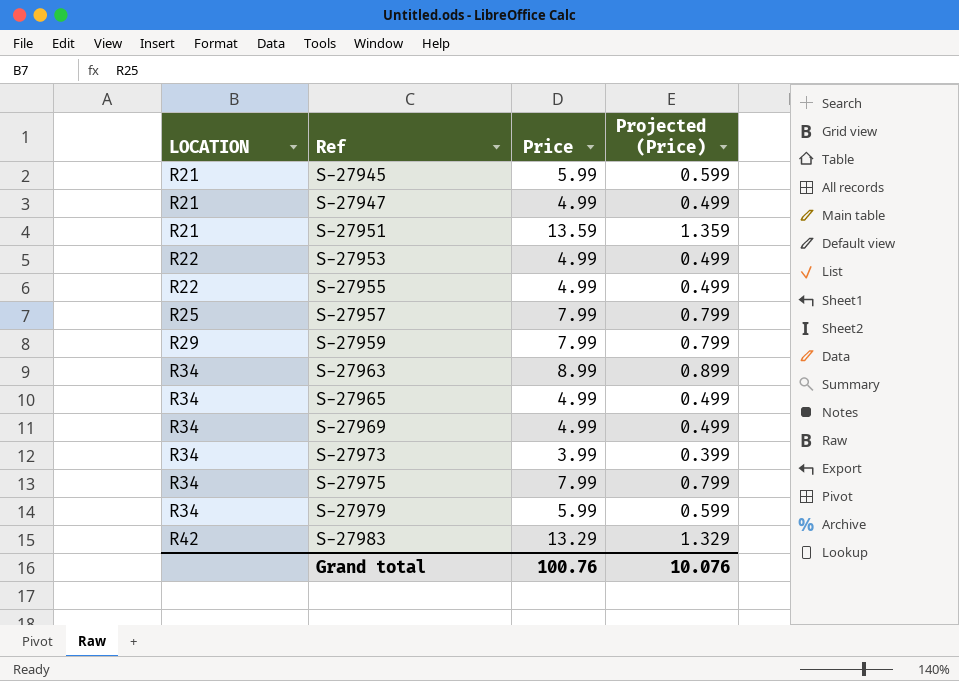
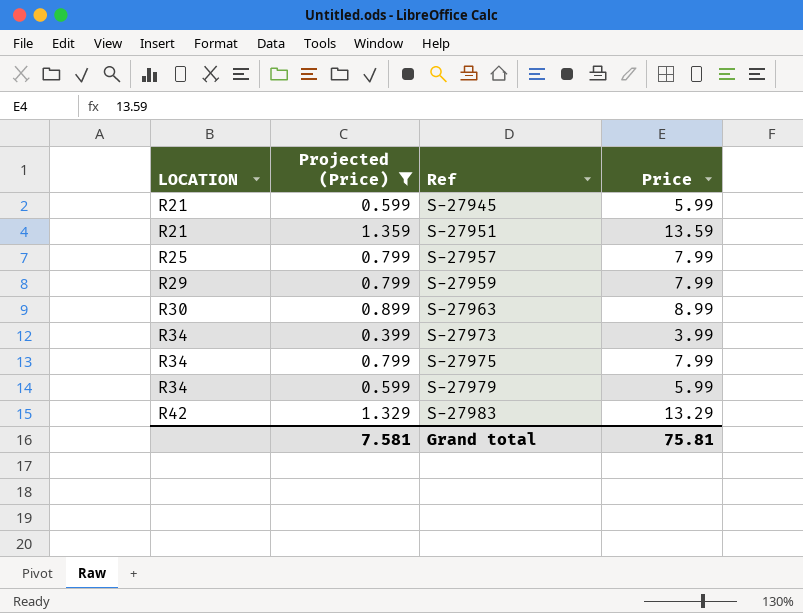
filter: none -> Projected (Price) != 0.499
column Projected (Price) | position: 4 -> 2
S-27963 | LOCATION: R34 -> R30
Grand total | Projected (Price): 10.076 -> 7.581
Grand total | Price: 100.76 -> 75.81

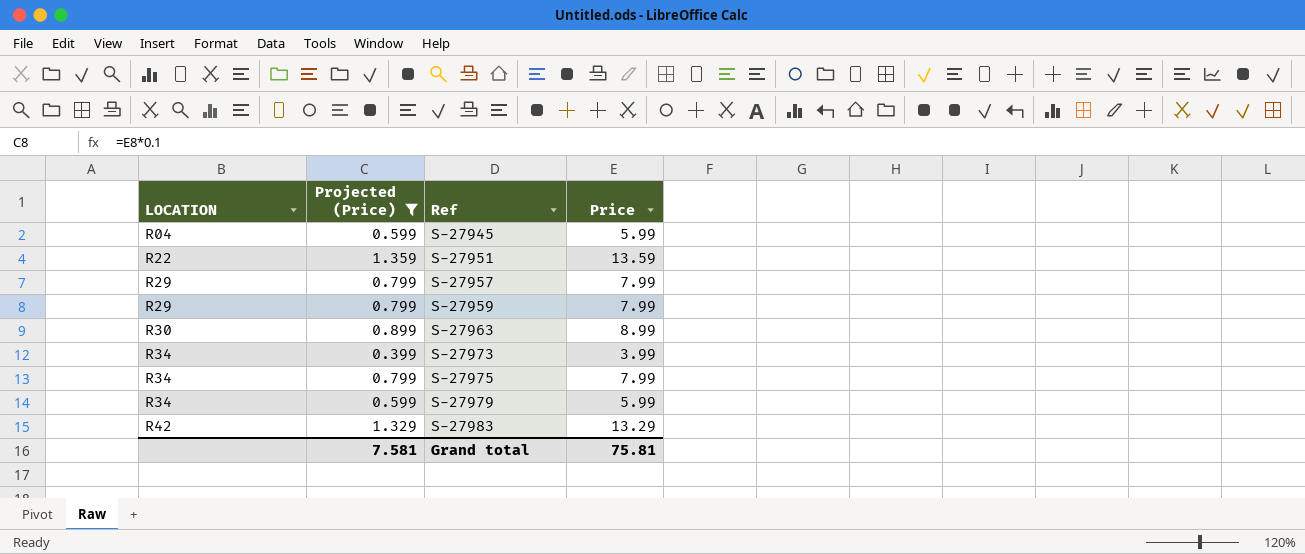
S-27945 | LOCATION: R21 -> R04
S-27951 | LOCATION: R21 -> R22
S-27957 | LOCATION: R25 -> R29

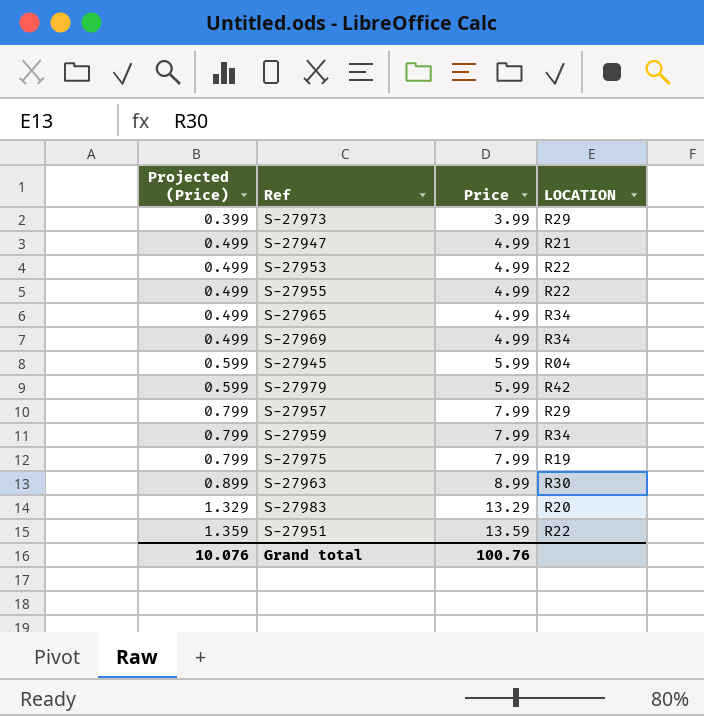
filter: Projected (Price) != 0.499 -> none
row order: LOCATION ascending -> Projected (Price) ascending
column LOCATION | position: 1 -> 4
S-27973 | LOCATION: R34 -> R29
S-27979 | LOCATION: R34 -> R42
S-27959 | LOCATION: R29 -> R34
S-27975 | LOCATION: R34 -> R19
S-27983 | LOCATION: R42 -> R20
Grand total | Projected (Price): 7.581 -> 10.076
Grand total | Price: 75.81 -> 100.76

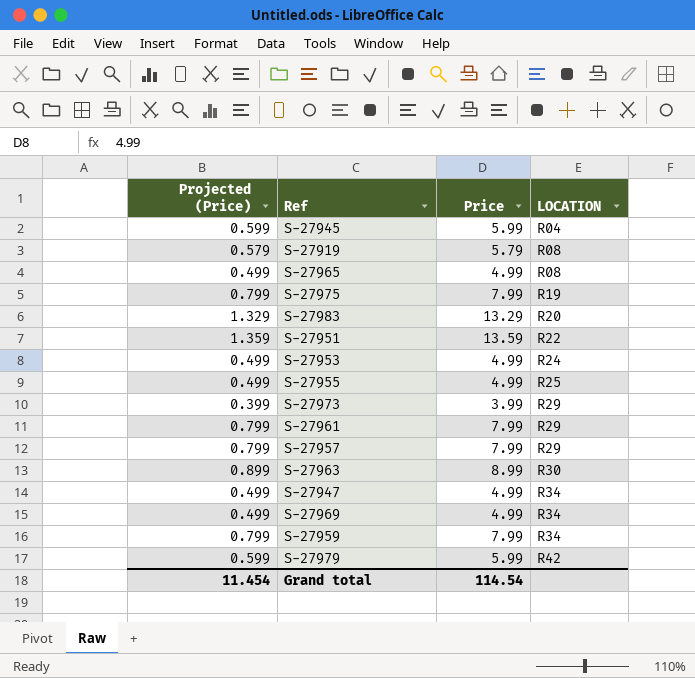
row order: Projected (Price) ascending -> LOCATION ascending
row S-27919: none -> 0.579 | 5.79 | R08
S-27965 | LOCATION: R34 -> R08
S-27953 | LOCATION: R22 -> R24
S-27955 | LOCATION: R22 -> R25
row S-27961: none -> 0.799 | 7.99 | R29
S-27947 | LOCATION: R21 -> R34
Grand total | Projected (Price): 10.076 -> 11.454
Grand total | Price: 100.76 -> 114.54

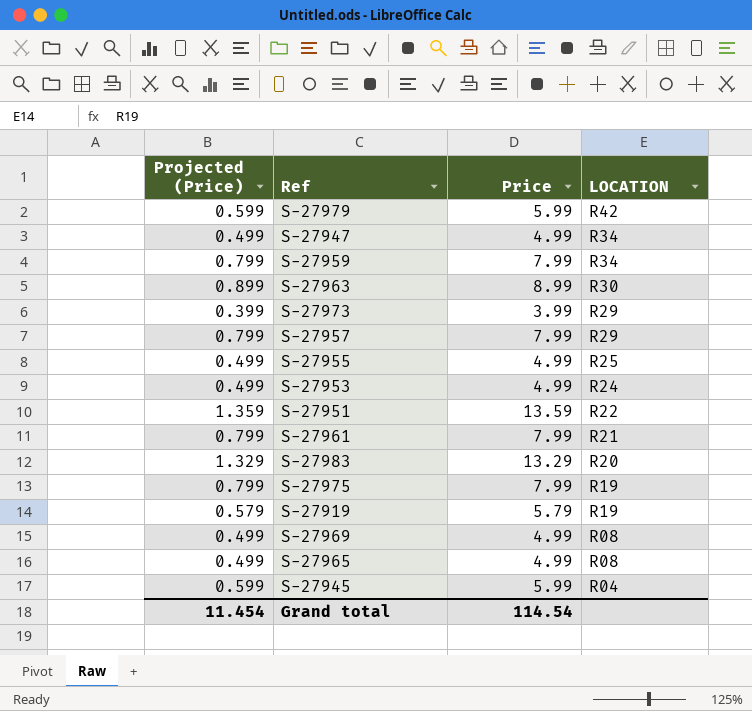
row order: LOCATION ascending -> LOCATION descending
S-27961 | LOCATION: R29 -> R21
S-27919 | LOCATION: R08 -> R19
S-27969 | LOCATION: R34 -> R08

